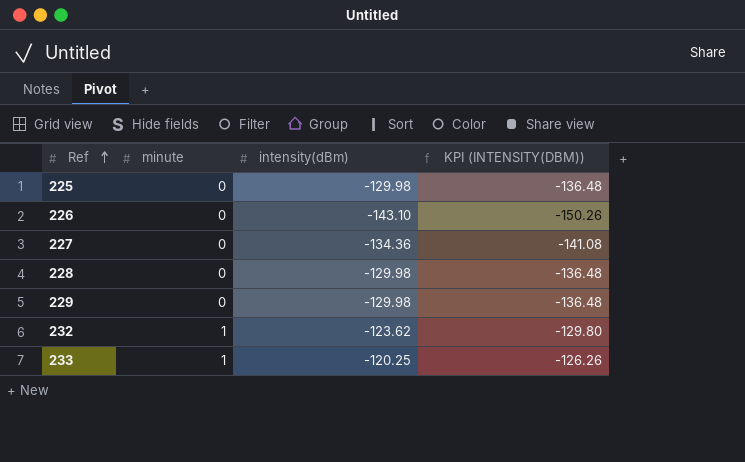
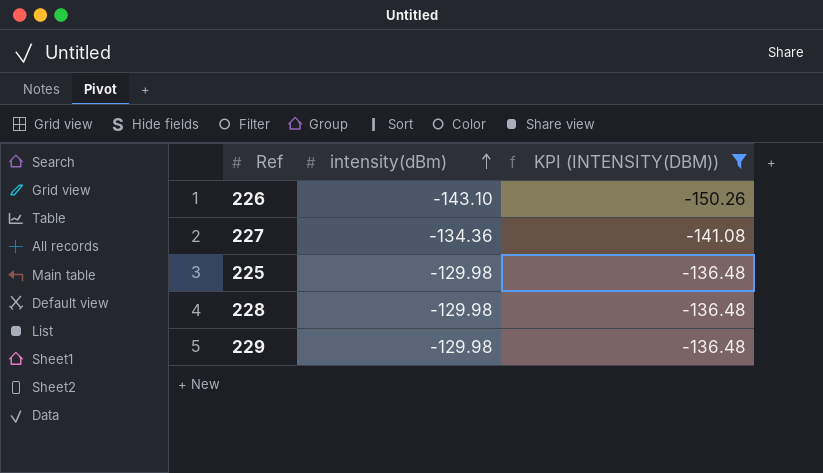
filter: none -> KPI (INTENSITY(DBM)) <= -136.48
row order: Ref ascending -> intensity(dBm) ascending
column minute | position: 2 -> none

